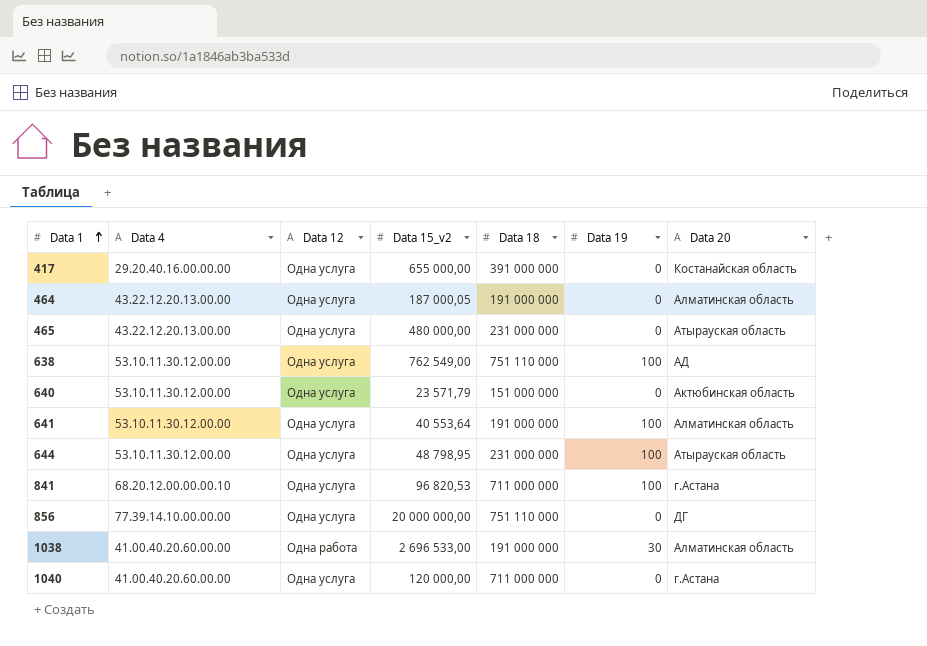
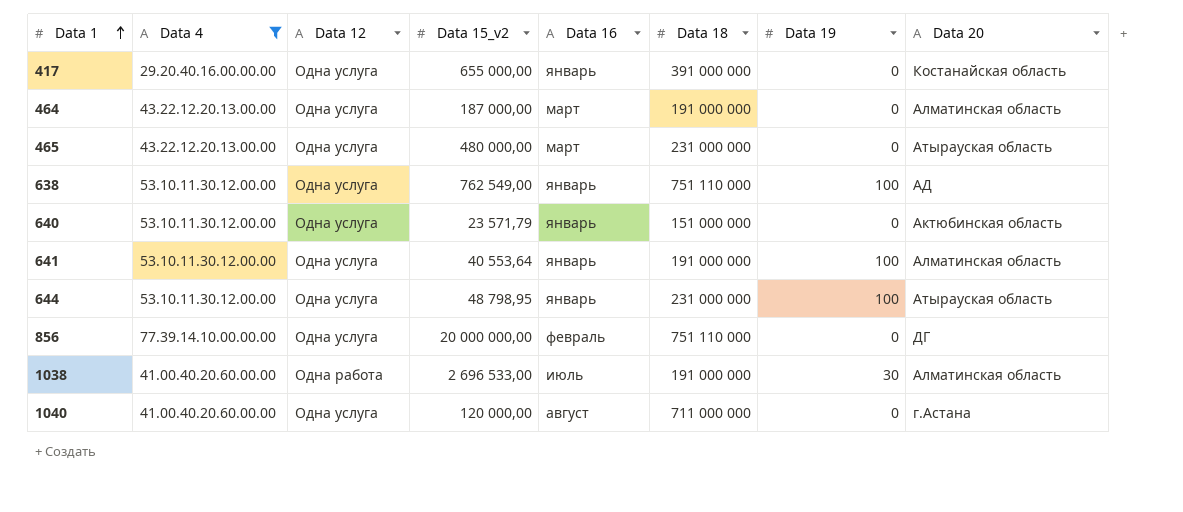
filter: none -> Data 4 != 68.20.12.00.00.00.10
column Data 16 | position: none -> 5
464 | Data 15_v2: 187 000,05 -> 187 000,00

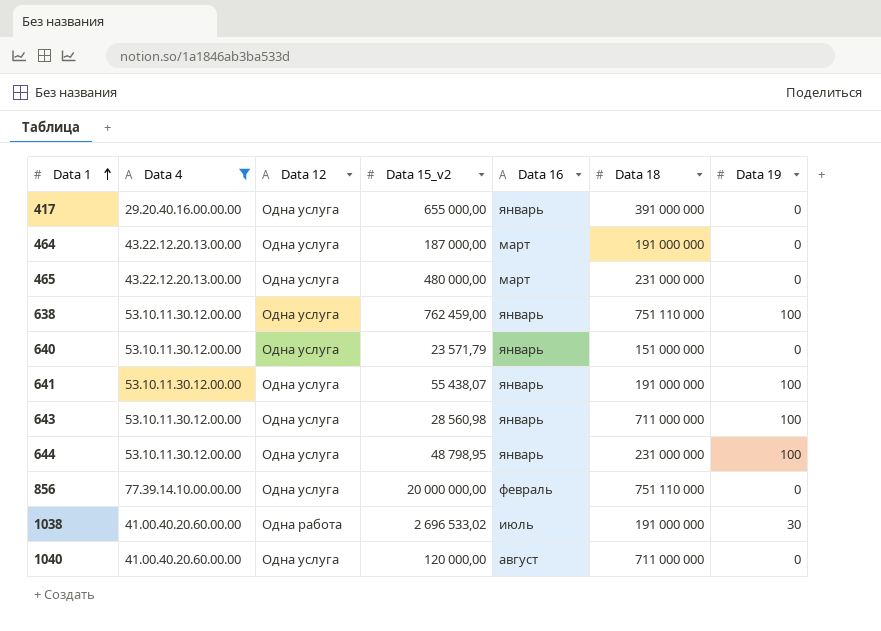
column Data 20 | position: 8 -> none
638 | Data 15_v2: 762 549,00 -> 762 459,00
641 | Data 15_v2: 40 553,64 -> 55 438,07
row 643: none -> 53.10.11.30.12.00.00 | Одна услуга | 28 560,98 | январь | 711 000 000 | 100
1038 | Data 15_v2: 2 696 533,00 -> 2 696 533,02

